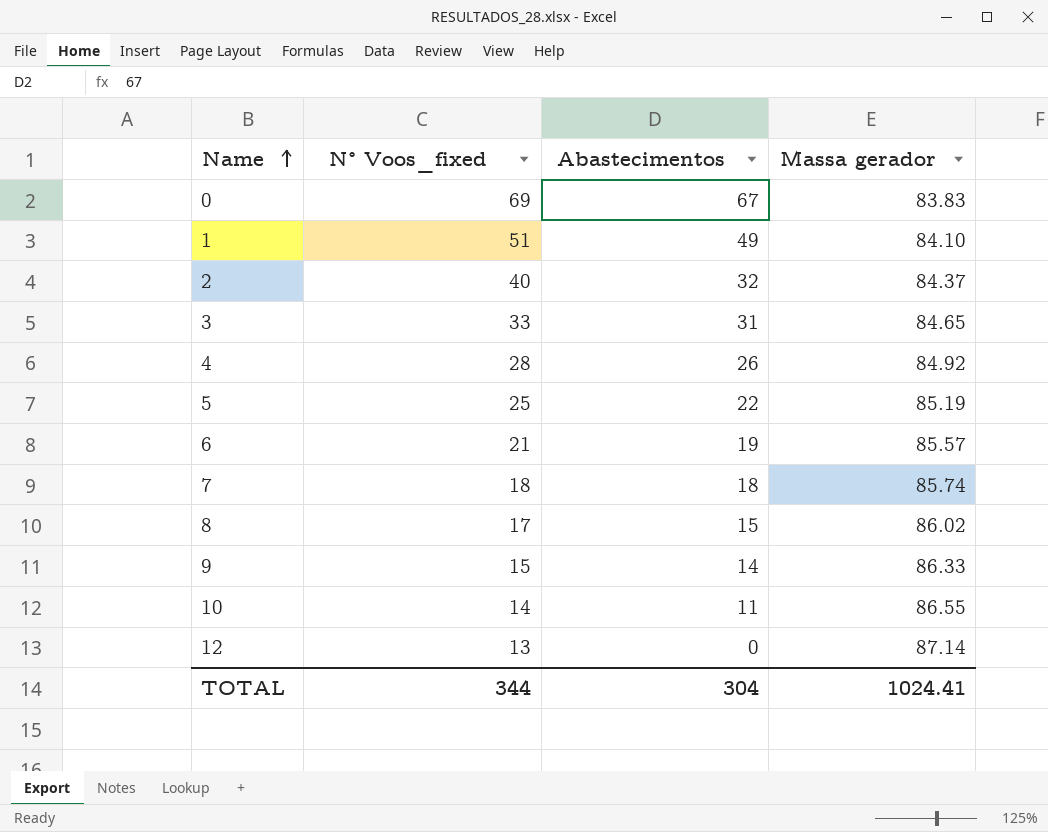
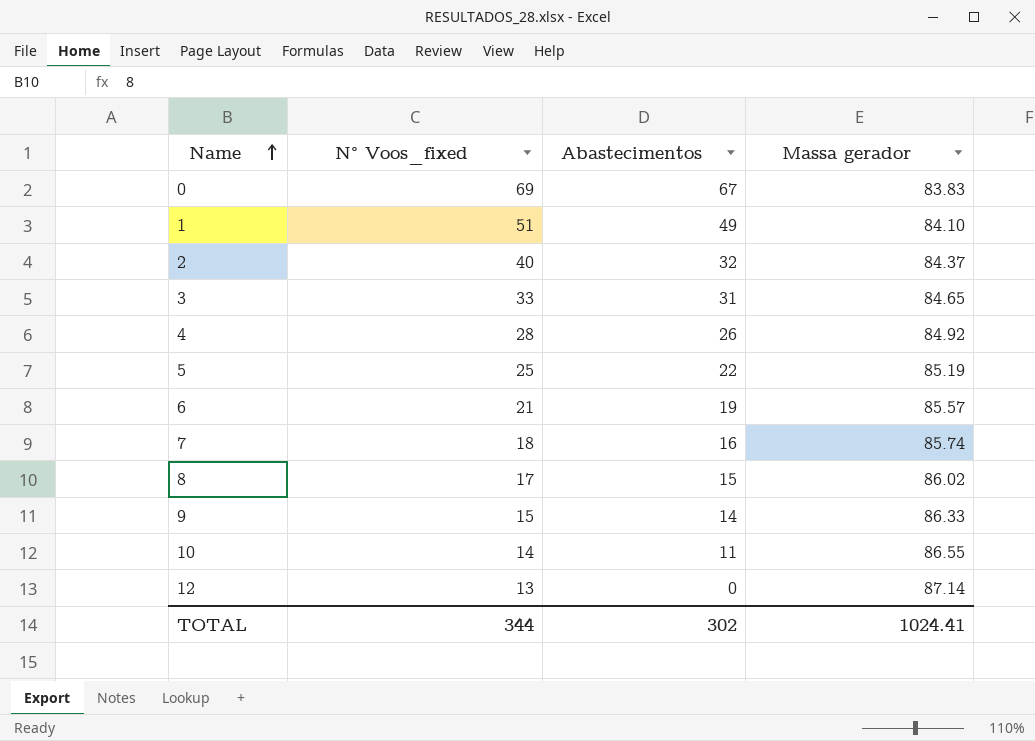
7 | Abastecimentos: 18 -> 16
TOTAL | Abastecimentos: 304 -> 302

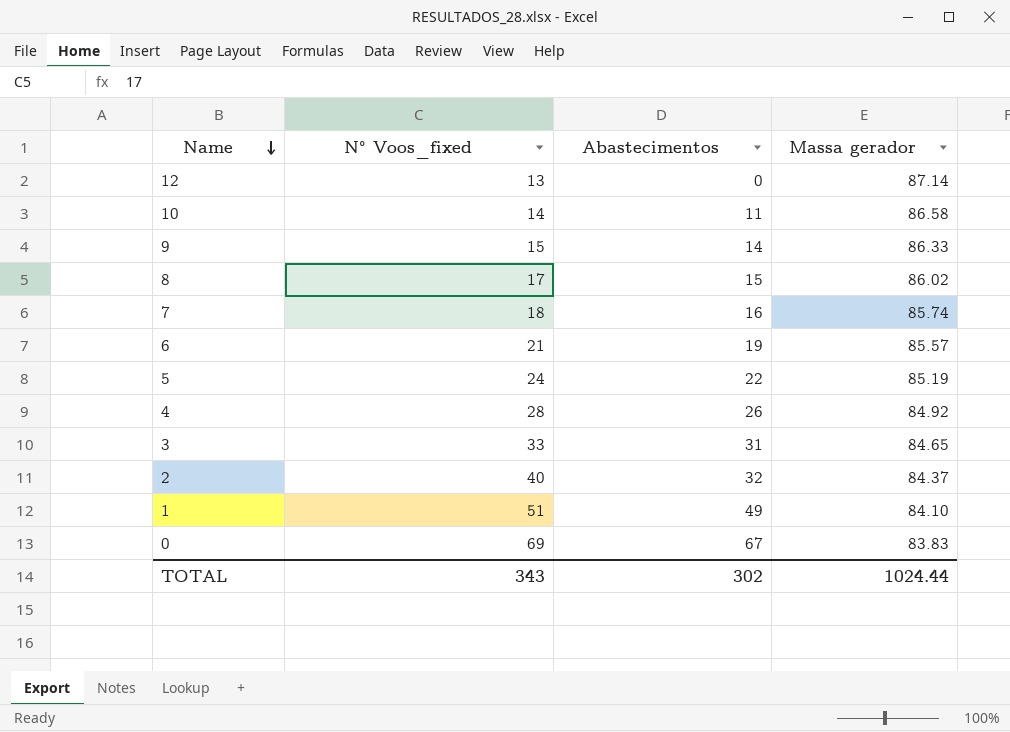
row order: Name ascending -> Name descending
10 | Massa gerador: 86.55 -> 86.58
5 | N° Voos_fixed: 25 -> 24
TOTAL | N° Voos_fixed: 344 -> 343
TOTAL | Massa gerador: 1024.41 -> 1024.44

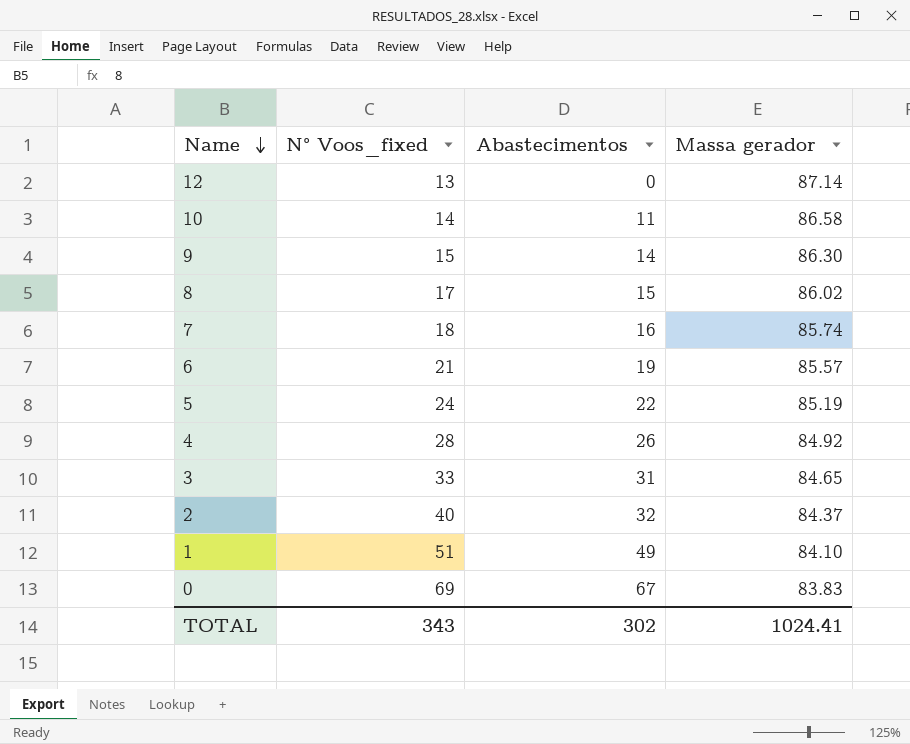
9 | Massa gerador: 86.33 -> 86.30
TOTAL | Massa gerador: 1024.44 -> 1024.41

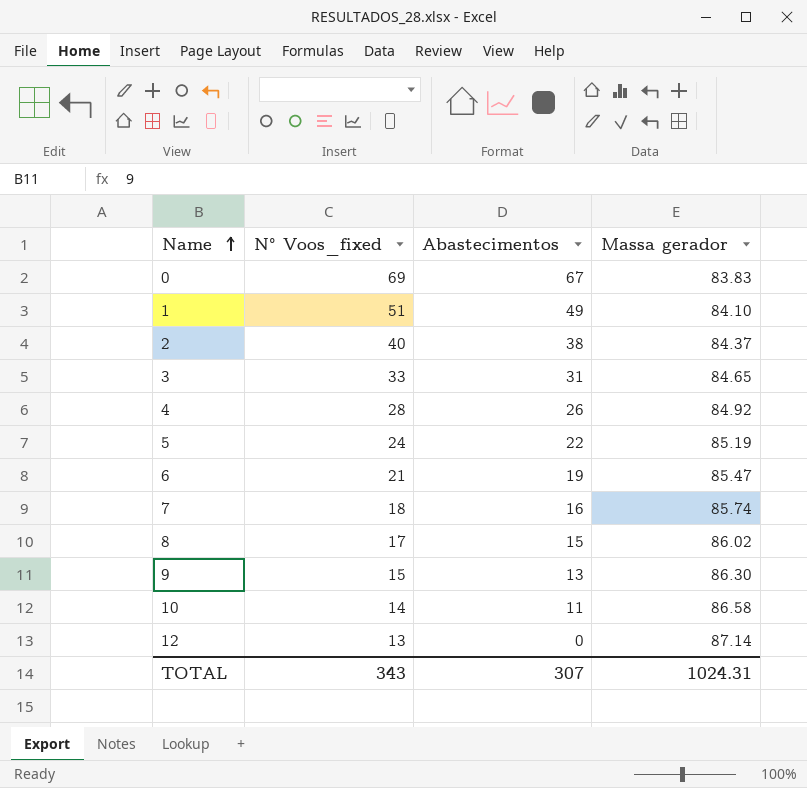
row order: Name descending -> Name ascending
2 | Abastecimentos: 32 -> 38
6 | Massa gerador: 85.57 -> 85.47
9 | Abastecimentos: 14 -> 13
TOTAL | Abastecimentos: 302 -> 307
TOTAL | Massa gerador: 1024.41 -> 1024.31

